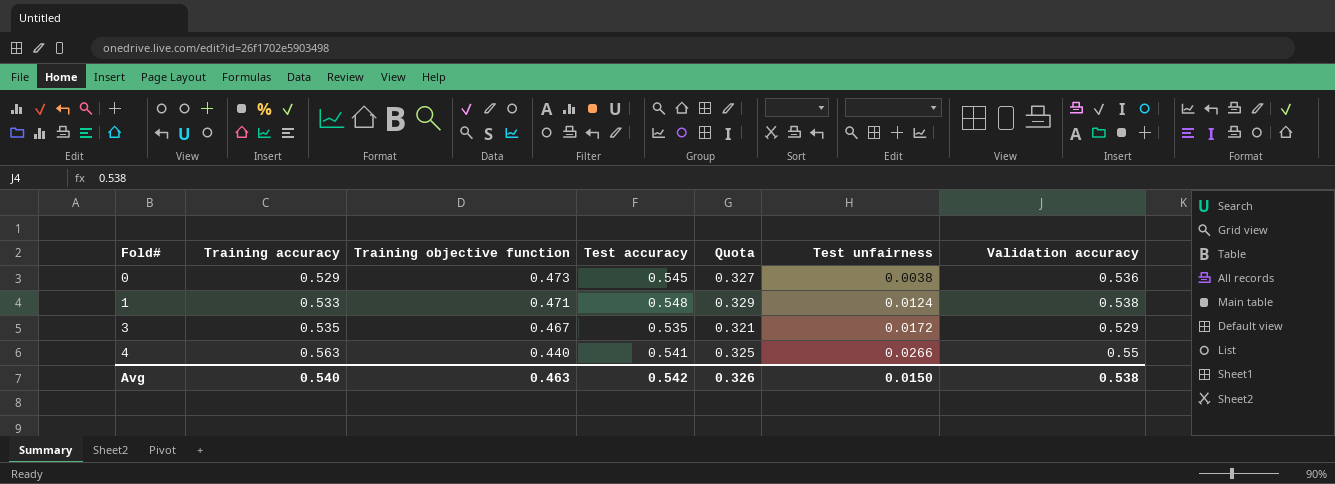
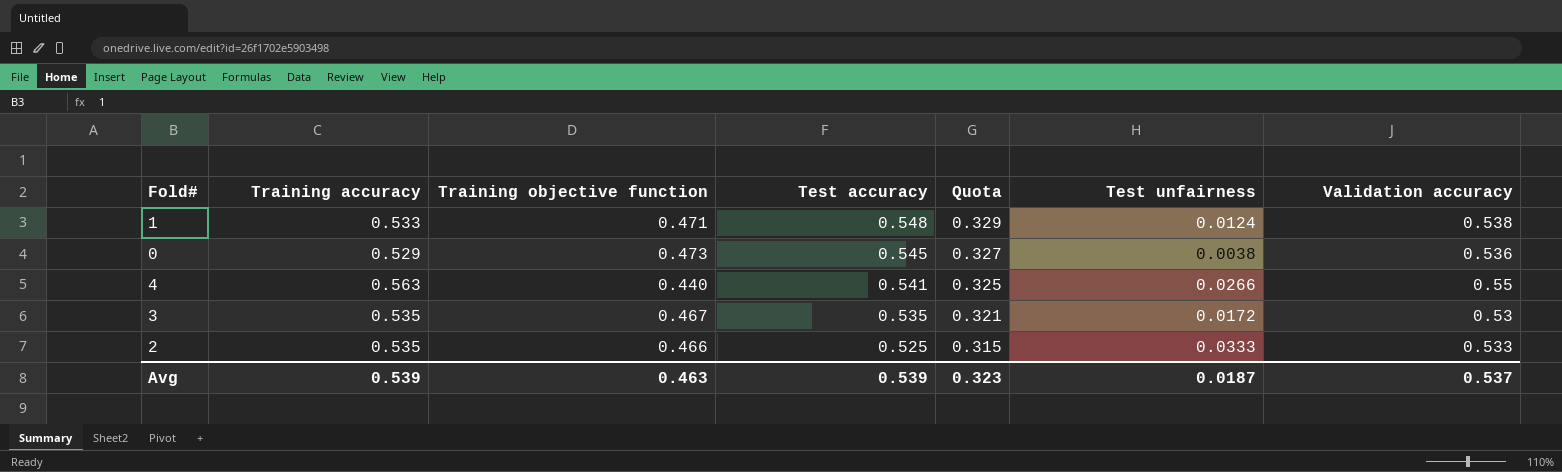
row order: Fold# ascending -> Test accuracy descending
3 | Validation accuracy: 0.529 -> 0.53
row 2: none -> 0.535 | 0.466 | 0.525 | 0.315 | 0.0333 | 0.533
Avg | Training accuracy: 0.540 -> 0.539
Avg | Test accuracy: 0.542 -> 0.539
Avg | Quota: 0.326 -> 0.323
Avg | Test unfairness: 0.0150 -> 0.0187
Avg | Validation accuracy: 0.538 -> 0.537

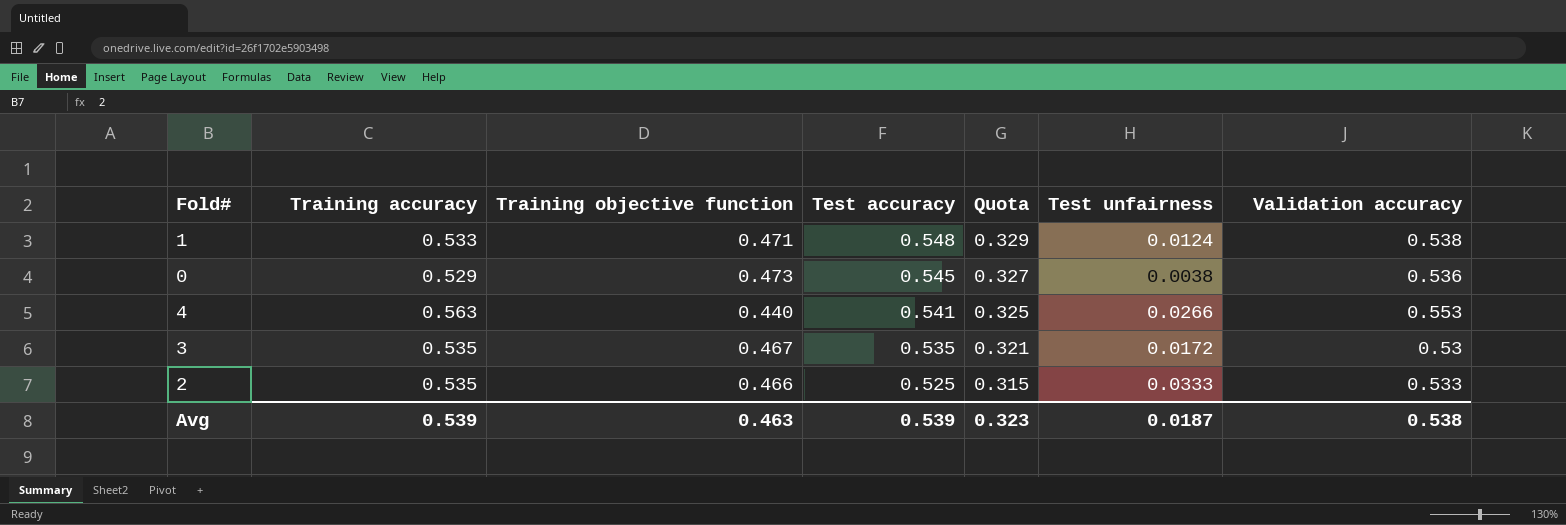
4 | Validation accuracy: 0.55 -> 0.553
Avg | Validation accuracy: 0.537 -> 0.538

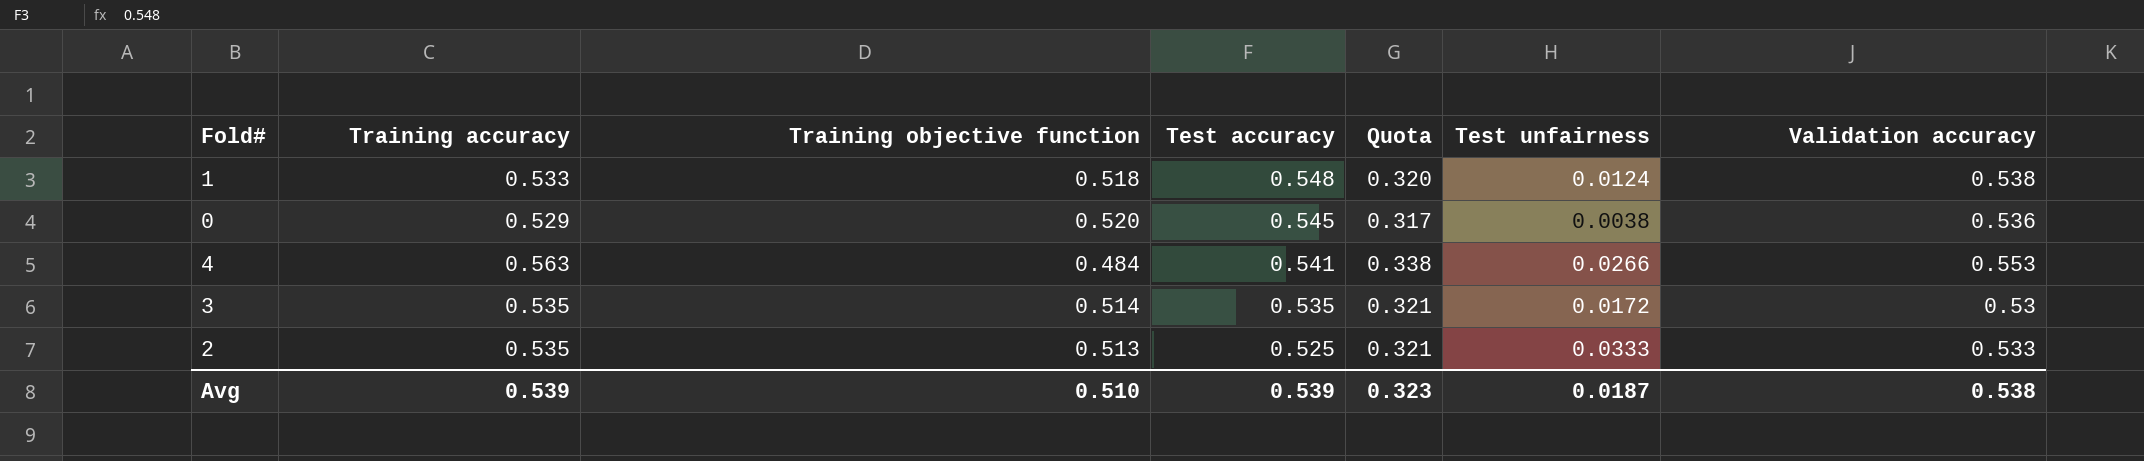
column Quota | formula: [Test accuracy] * 0.6 -> [Training accuracy] * 0.6
1 | Training objective function: 0.471 -> 0.518
0 | Training objective function: 0.473 -> 0.520
4 | Training objective function: 0.440 -> 0.484
3 | Training objective function: 0.467 -> 0.514
2 | Training objective function: 0.466 -> 0.513
Avg | Training objective function: 0.463 -> 0.510

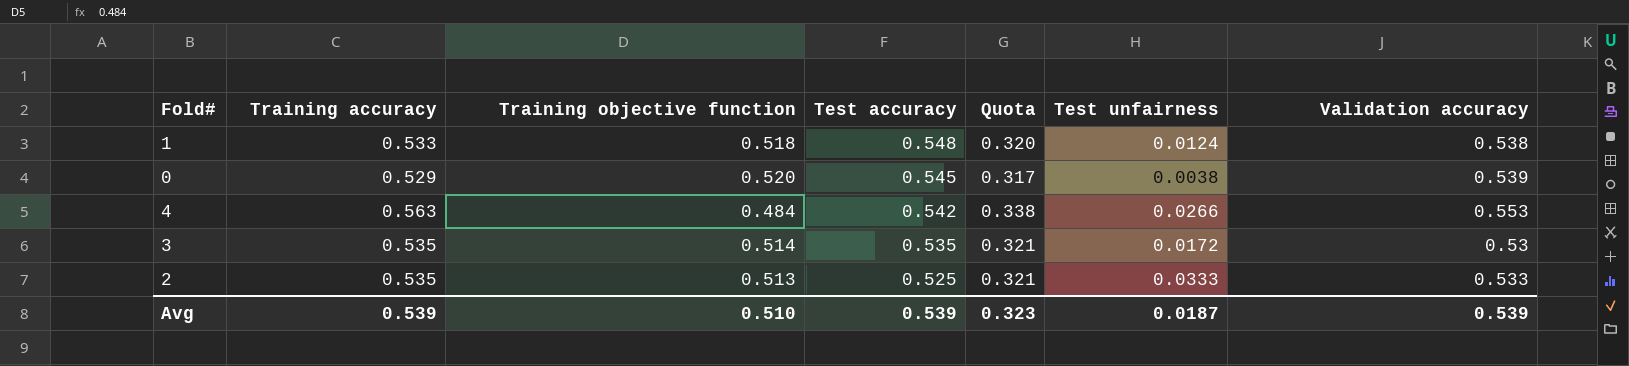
0 | Validation accuracy: 0.536 -> 0.539
4 | Test accuracy: 0.541 -> 0.542
Avg | Validation accuracy: 0.538 -> 0.539

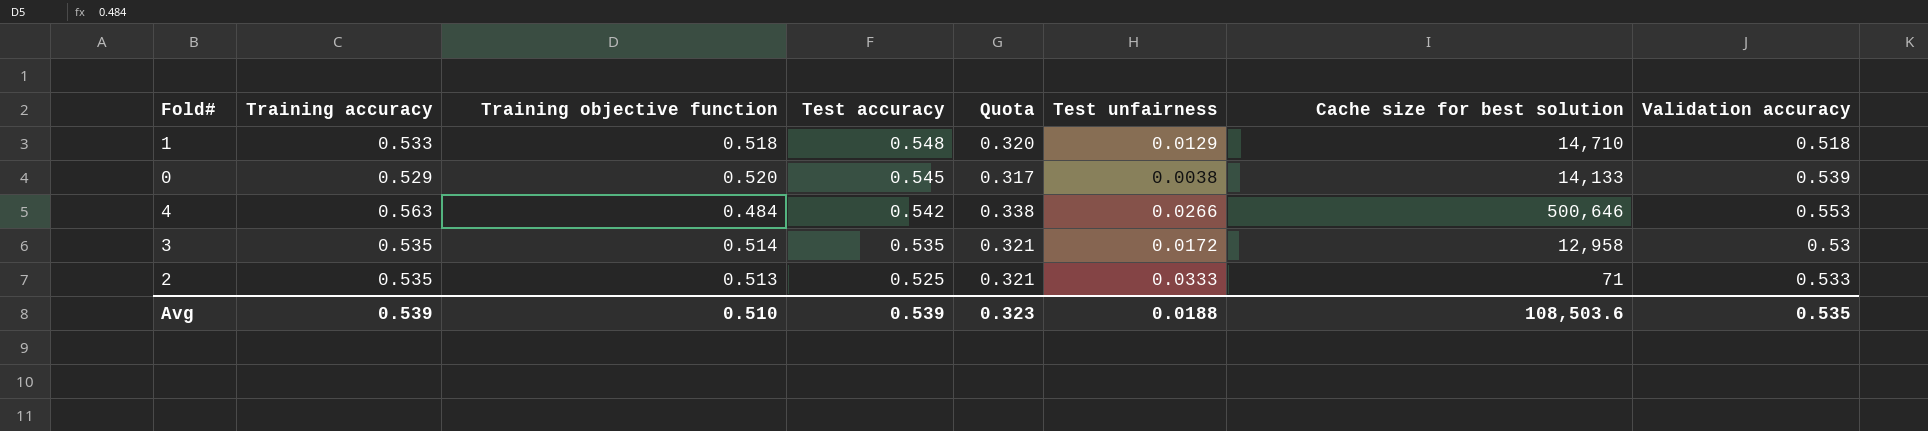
column Cache size for best solution | position: none -> 7
1 | Test unfairness: 0.0124 -> 0.0129
1 | Validation accuracy: 0.538 -> 0.518
Avg | Test unfairness: 0.0187 -> 0.0188
Avg | Validation accuracy: 0.539 -> 0.535

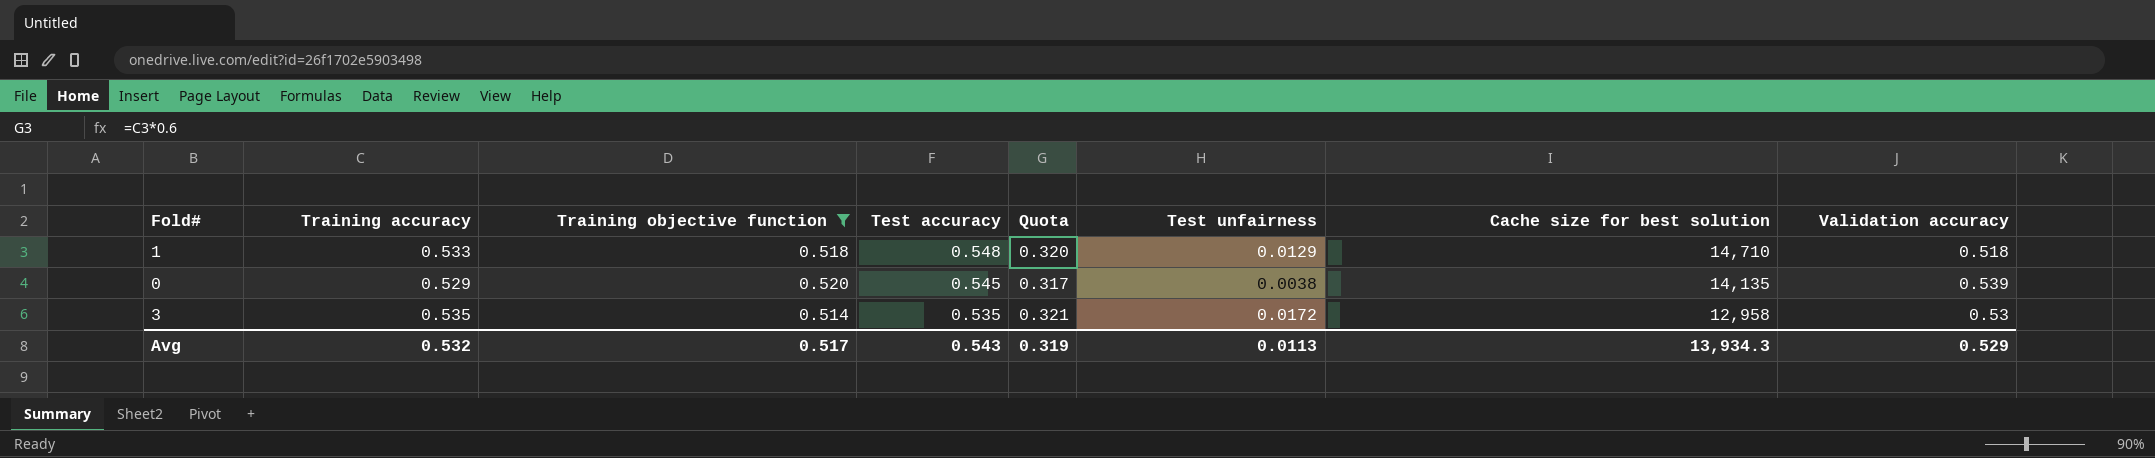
filter: none -> Training objective function >= 0.514
0 | Cache size for best solution: 14,133 -> 14,135
Avg | Training accuracy: 0.539 -> 0.532
Avg | Training objective function: 0.510 -> 0.517
Avg | Test accuracy: 0.539 -> 0.543
Avg | Quota: 0.323 -> 0.319
Avg | Test unfairness: 0.0188 -> 0.0113
Avg | Cache size for best solution: 108,503.6 -> 13,934.3
Avg | Validation accuracy: 0.535 -> 0.529

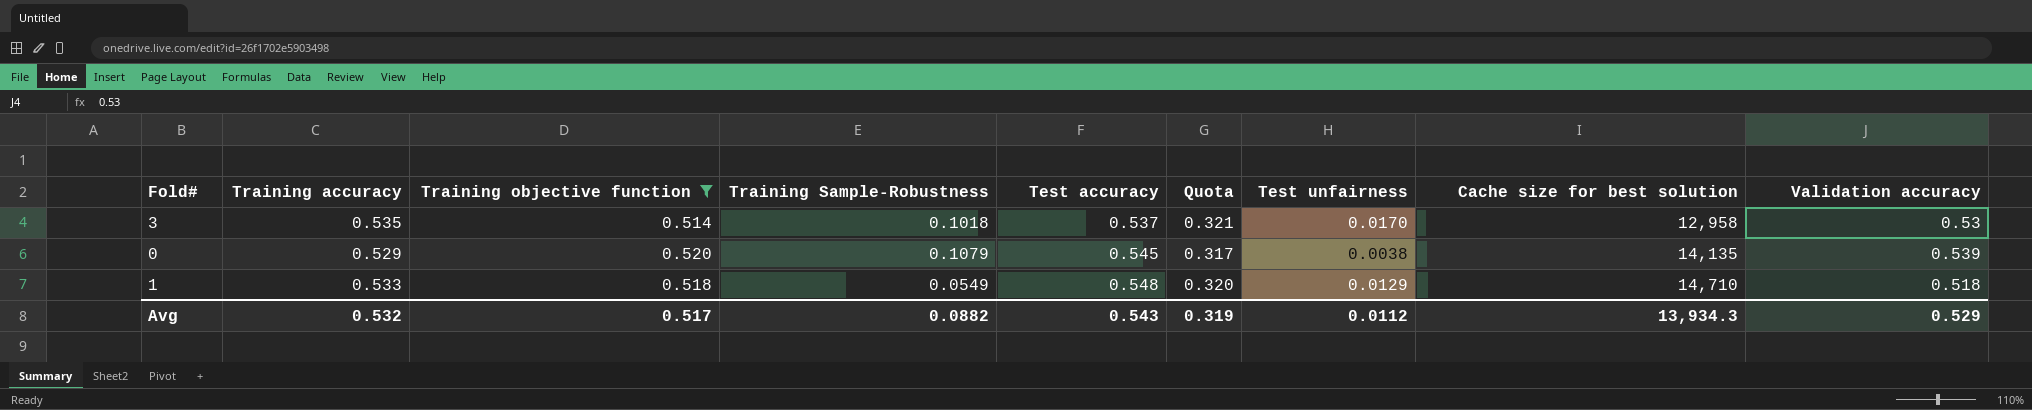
row order: Test accuracy descending -> Test accuracy ascending
column Training Sample-Robustness | position: none -> 4
3 | Test accuracy: 0.535 -> 0.537
3 | Test unfairness: 0.0172 -> 0.0170
Avg | Test unfairness: 0.0113 -> 0.0112

